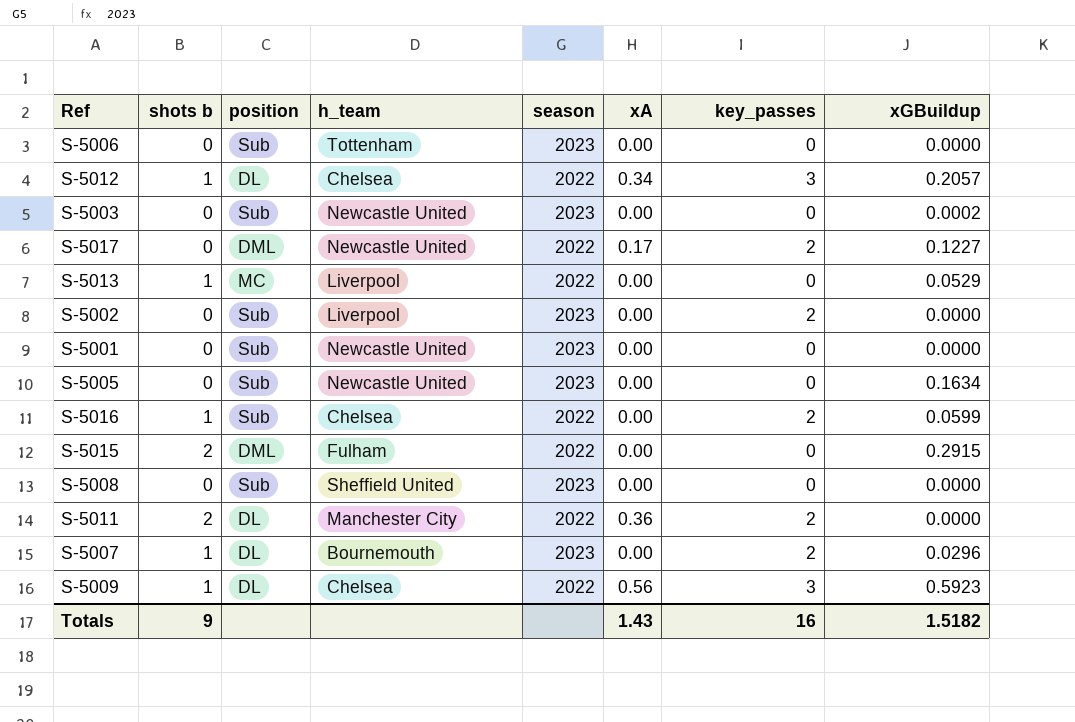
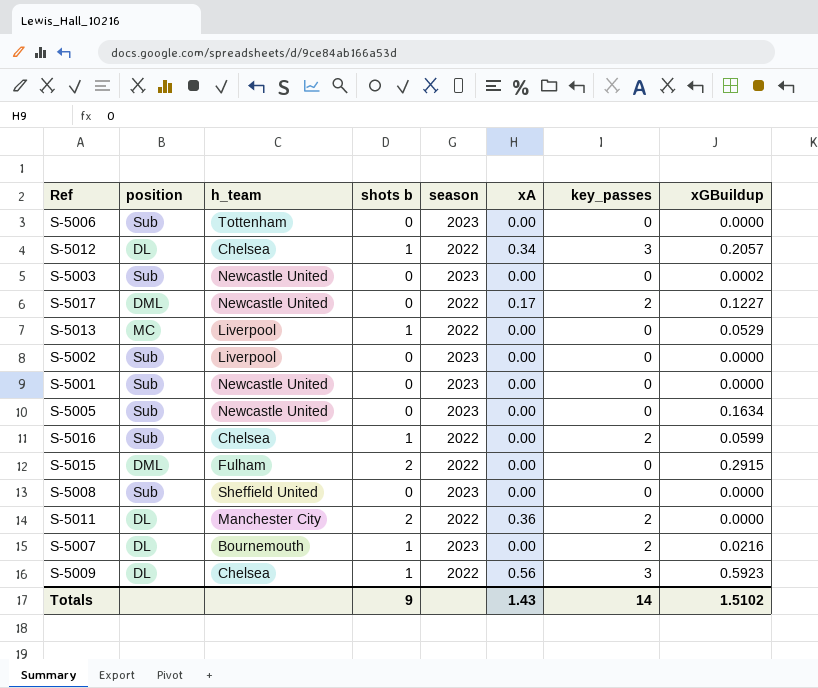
column shots b | position: 2 -> 4
S-5002 | key_passes: 2 -> 0
S-5007 | xGBuildup: 0.0296 -> 0.0216
Totals | key_passes: 16 -> 14
Totals | xGBuildup: 1.5182 -> 1.5102

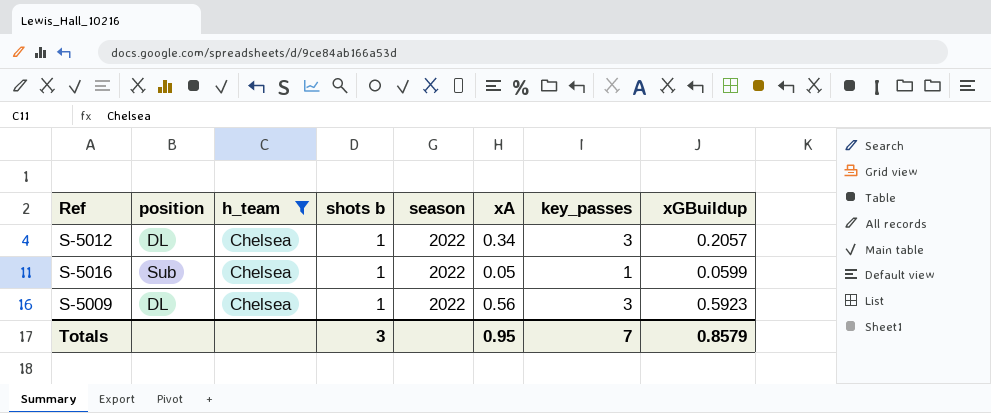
filter: none -> h_team = Chelsea
S-5016 | xA: 0.00 -> 0.05
S-5016 | key_passes: 2 -> 1
Totals | shots b: 9 -> 3
Totals | xA: 1.43 -> 0.95
Totals | key_passes: 14 -> 7
Totals | xGBuildup: 1.5102 -> 0.8579

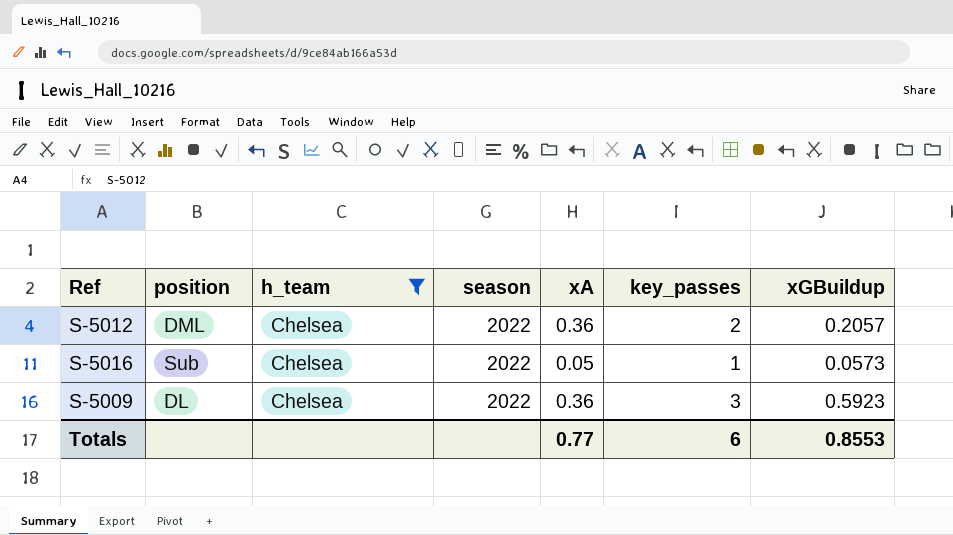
column shots b | position: 4 -> none
S-5012 | position: DL -> DML
S-5012 | xA: 0.34 -> 0.36
S-5012 | key_passes: 3 -> 2
S-5016 | xGBuildup: 0.0599 -> 0.0573
S-5009 | xA: 0.56 -> 0.36
Totals | xA: 0.95 -> 0.77
Totals | key_passes: 7 -> 6
Totals | xGBuildup: 0.8579 -> 0.8553

